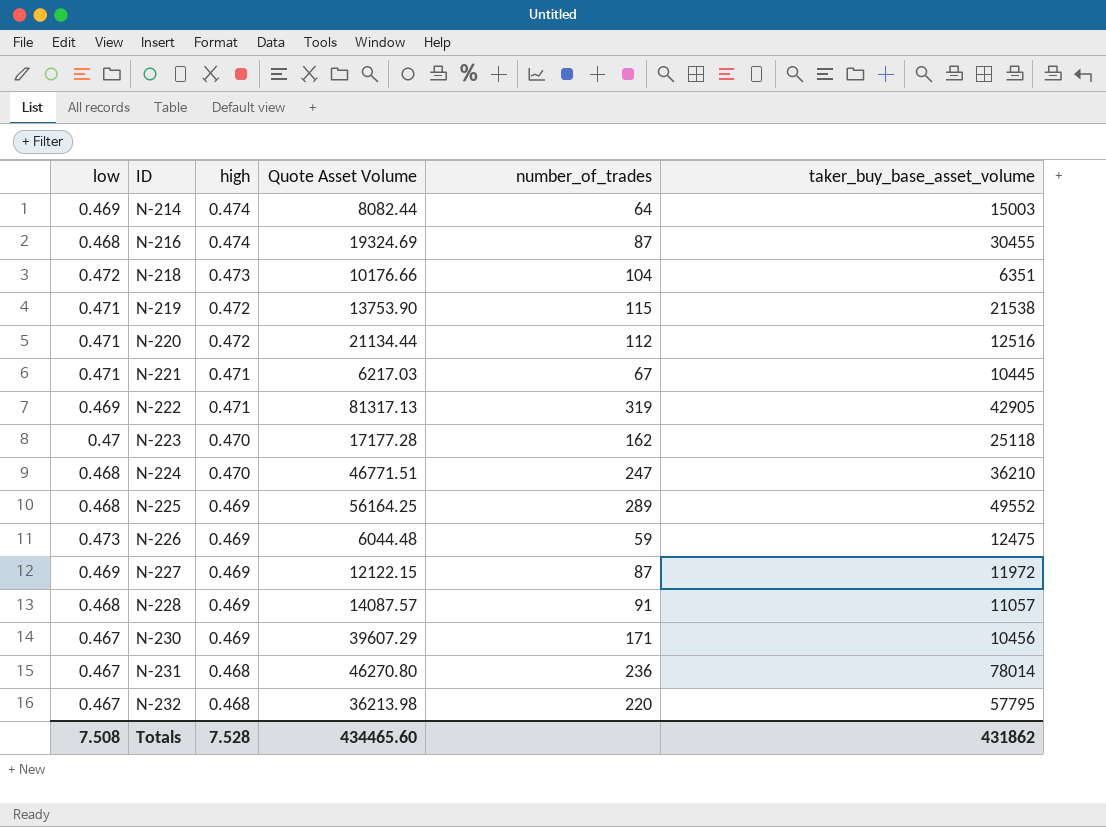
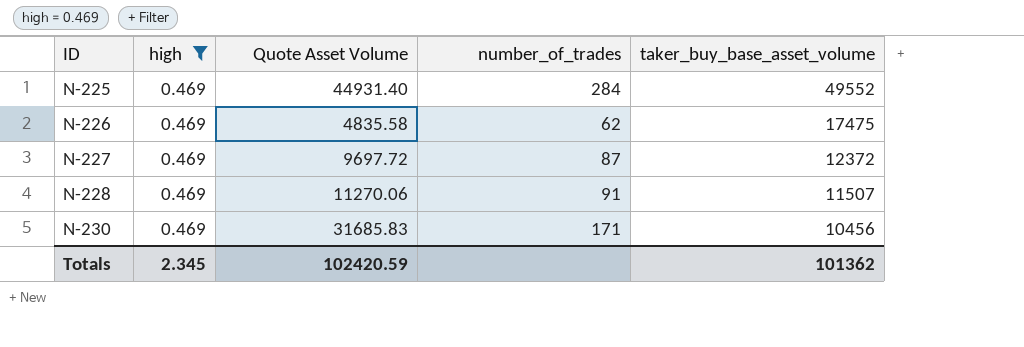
filter: none -> high = 0.469
column low | position: 1 -> none
N-225 | Quote Asset Volume: 56164.25 -> 44931.40
N-225 | number_of_trades: 289 -> 284
N-226 | Quote Asset Volume: 6044.48 -> 4835.58
N-226 | number_of_trades: 59 -> 62
N-226 | taker_buy_base_asset_volume: 12475 -> 17475
N-227 | Quote Asset Volume: 12122.15 -> 9697.72
N-227 | taker_buy_base_asset_volume: 11972 -> 12372
N-228 | Quote Asset Volume: 14087.57 -> 11270.06
N-228 | taker_buy_base_asset_volume: 11057 -> 11507
N-230 | Quote Asset Volume: 39607.29 -> 31685.83
Totals | high: 7.528 -> 2.345
Totals | Quote Asset Volume: 434465.60 -> 102420.59
Totals | taker_buy_base_asset_volume: 431862 -> 101362

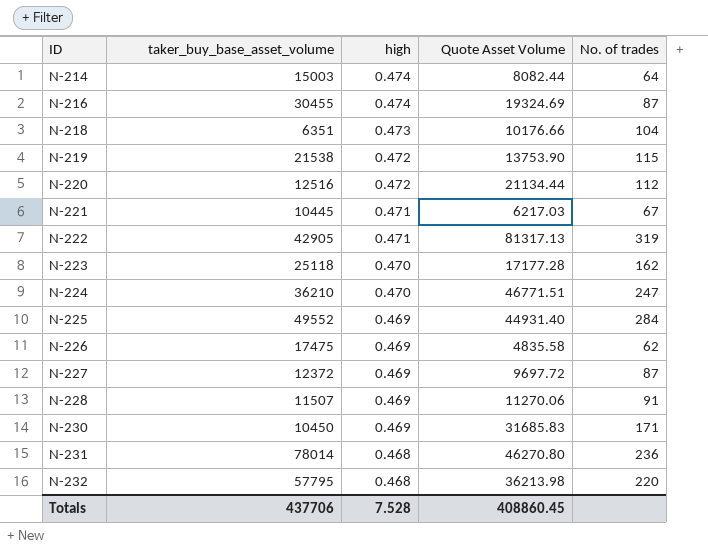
filter: high = 0.469 -> none
column taker_buy_base_asset_volume | position: 5 -> 2
column name: number_of_trades -> No. of trades
N-230 | taker_buy_base_asset_volume: 10456 -> 10450
Totals | taker_buy_base_asset_volume: 101362 -> 437706
Totals | high: 2.345 -> 7.528
Totals | Quote Asset Volume: 102420.59 -> 408860.45

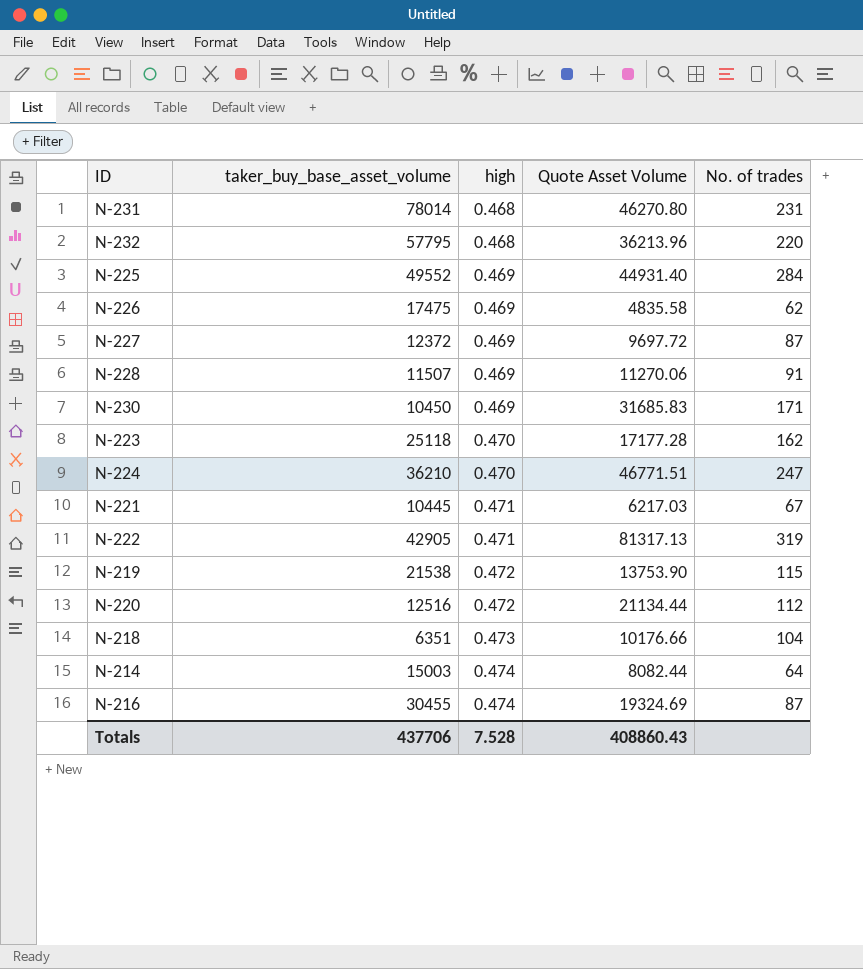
row order: ID ascending -> high ascending
N-231 | No. of trades: 236 -> 231
N-232 | Quote Asset Volume: 36213.98 -> 36213.96
Totals | Quote Asset Volume: 408860.45 -> 408860.43

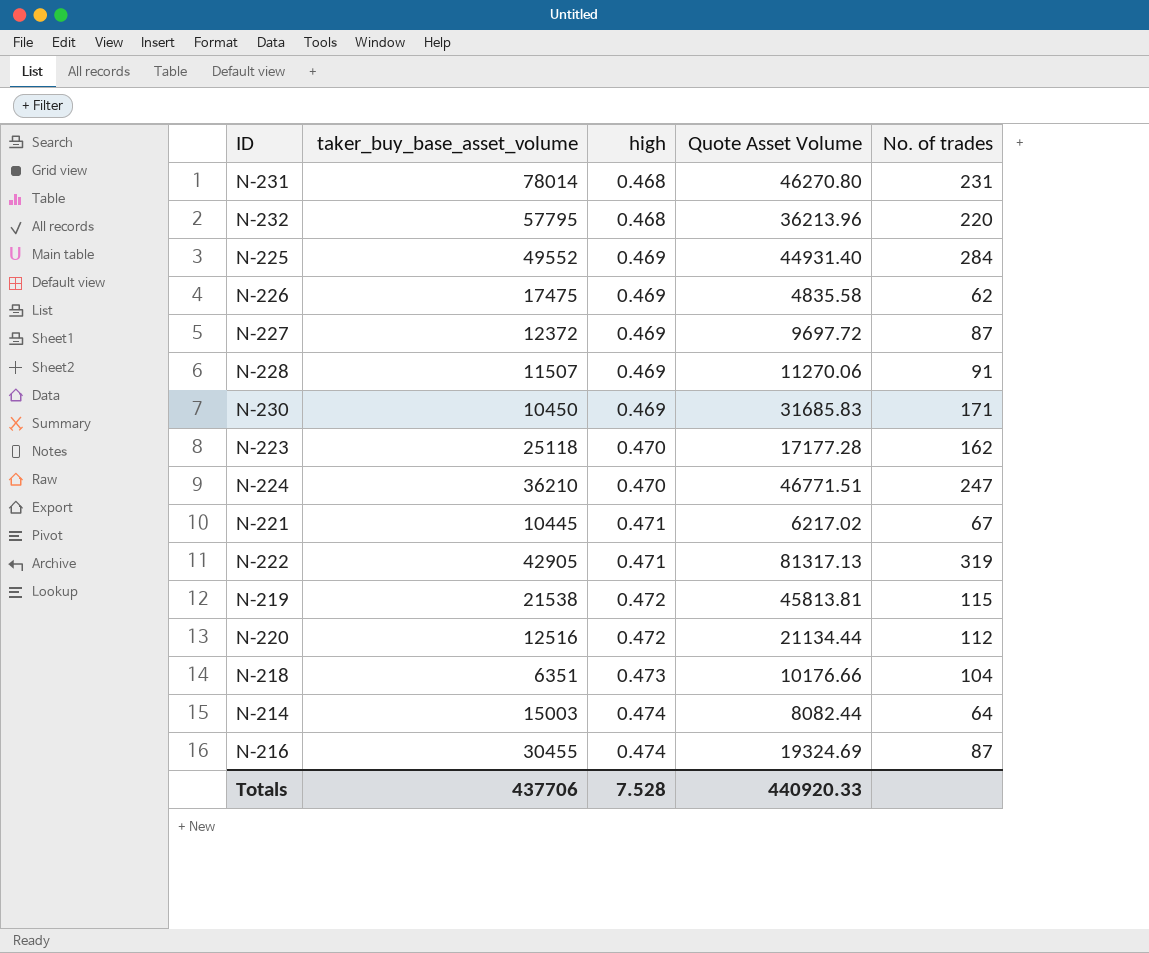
N-221 | Quote Asset Volume: 6217.03 -> 6217.02
N-219 | Quote Asset Volume: 13753.90 -> 45813.81
Totals | Quote Asset Volume: 408860.43 -> 440920.33

